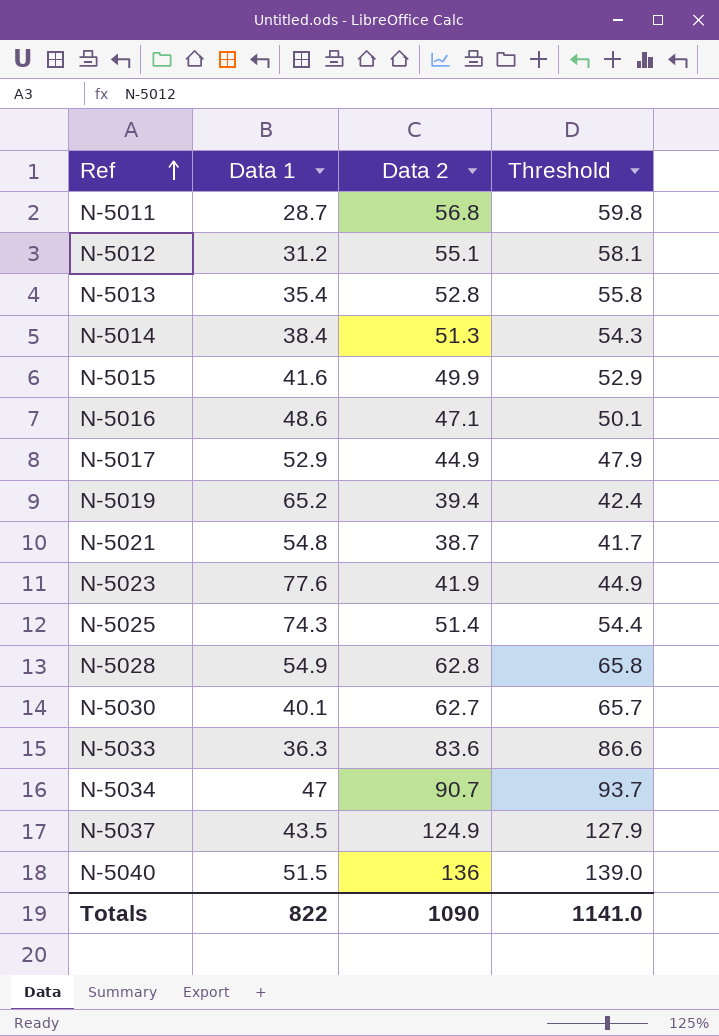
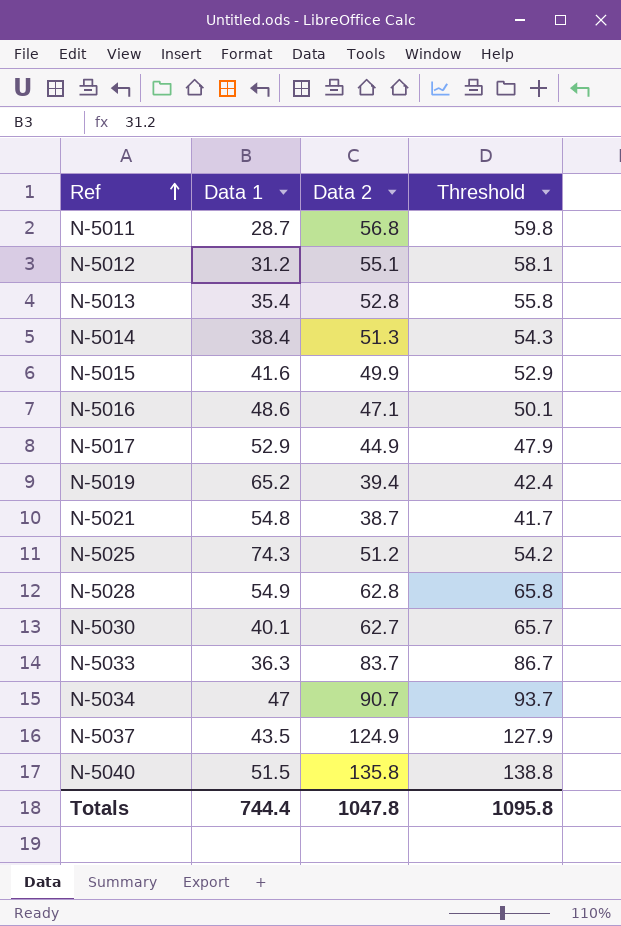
row N-5023: 77.6 | 41.9 | 44.9 -> none
N-5025 | Data 2: 51.4 -> 51.2
N-5025 | Threshold: 54.4 -> 54.2
N-5033 | Data 2: 83.6 -> 83.7
N-5033 | Threshold: 86.6 -> 86.7
N-5040 | Data 2: 136 -> 135.8
N-5040 | Threshold: 139.0 -> 138.8
Totals | Data 1: 822 -> 744.4
Totals | Data 2: 1090 -> 1047.8
Totals | Threshold: 1141.0 -> 1095.8

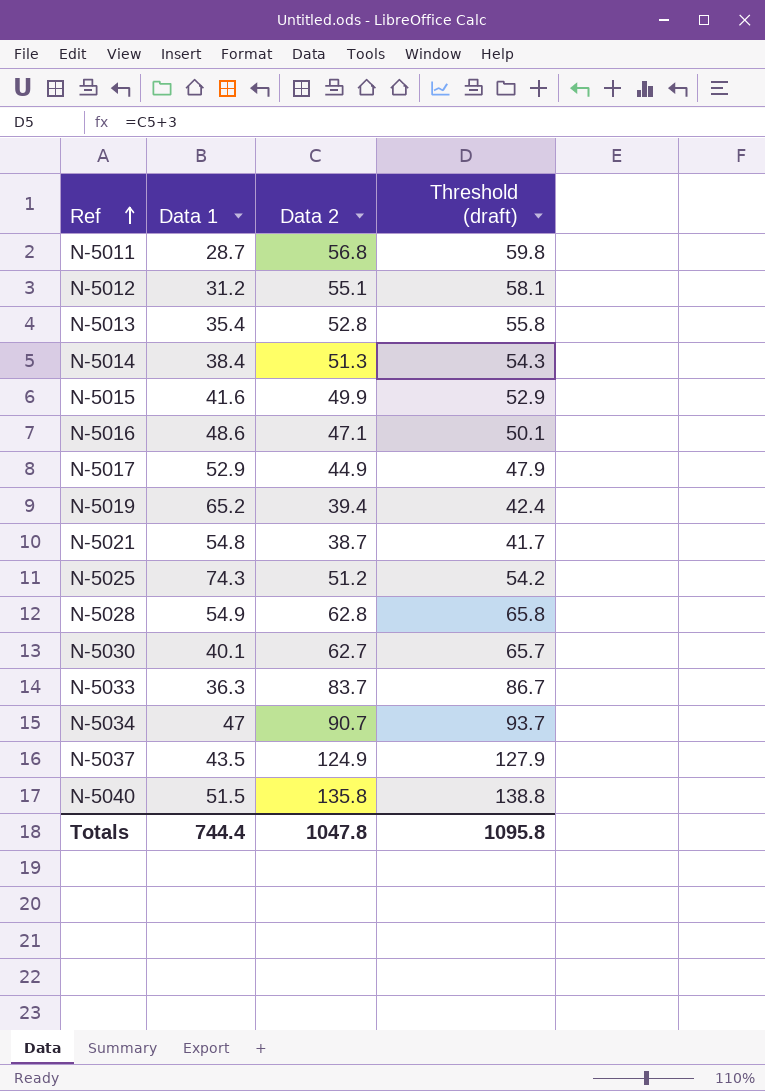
column name: Threshold -> Threshold (draft)

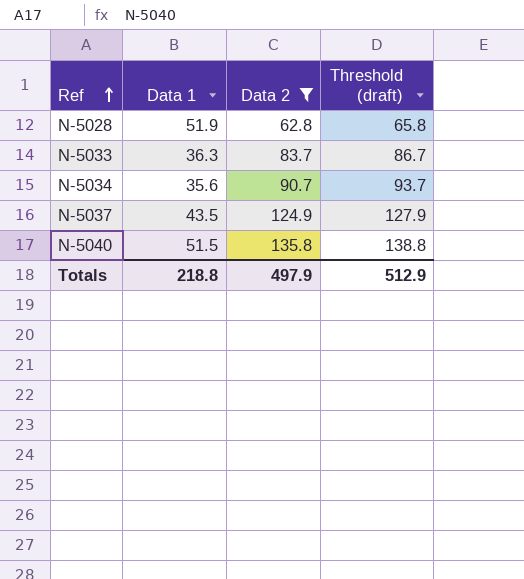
filter: none -> Data 2 >= 62.8
N-5028 | Data 1: 54.9 -> 51.9
N-5034 | Data 1: 47 -> 35.6
Totals | Data 1: 744.4 -> 218.8
Totals | Data 2: 1047.8 -> 497.9
Totals | Threshold (draft): 1095.8 -> 512.9

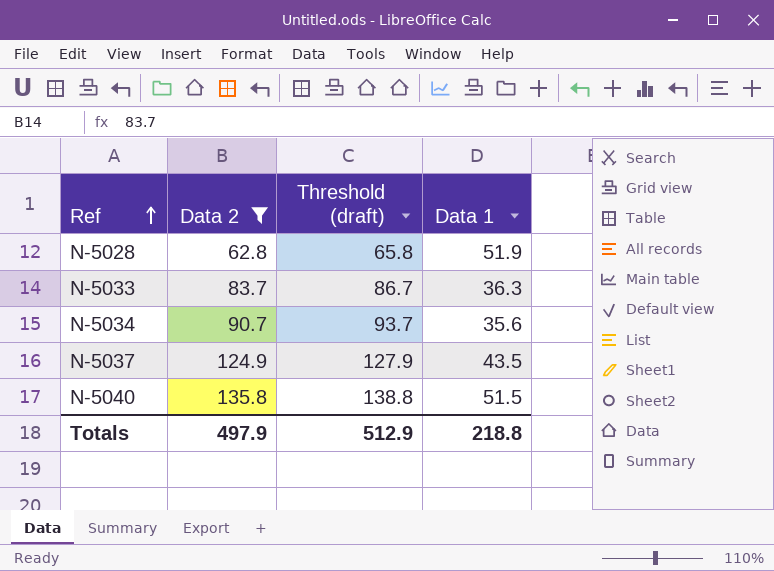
column Data 1 | position: 2 -> 4

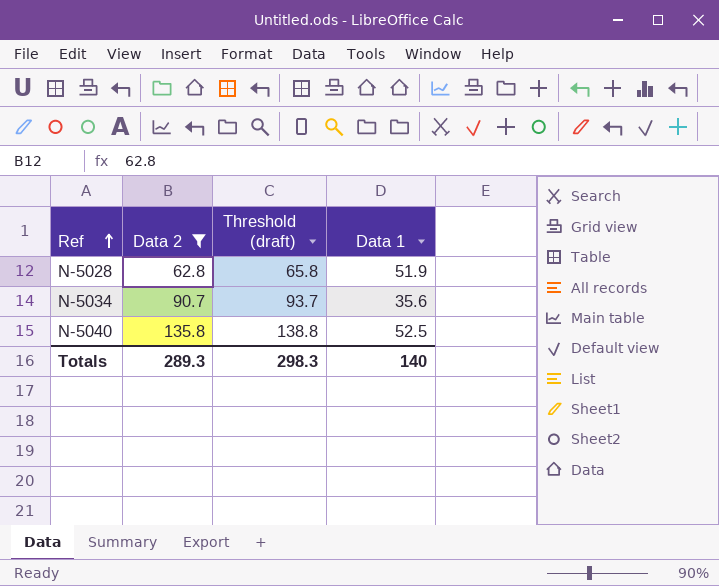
row N-5033: 83.7 | 86.7 | 36.3 -> none
row N-5037: 124.9 | 127.9 | 43.5 -> none
N-5040 | Data 1: 51.5 -> 52.5
Totals | Data 2: 497.9 -> 289.3
Totals | Threshold (draft): 512.9 -> 298.3
Totals | Data 1: 218.8 -> 140

